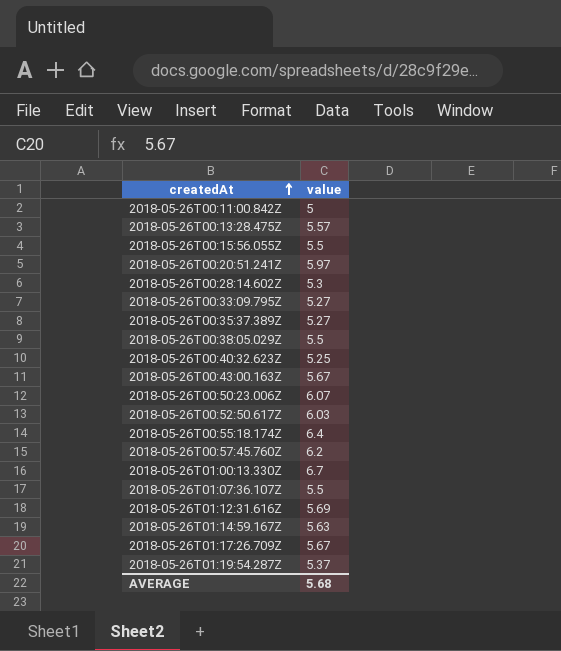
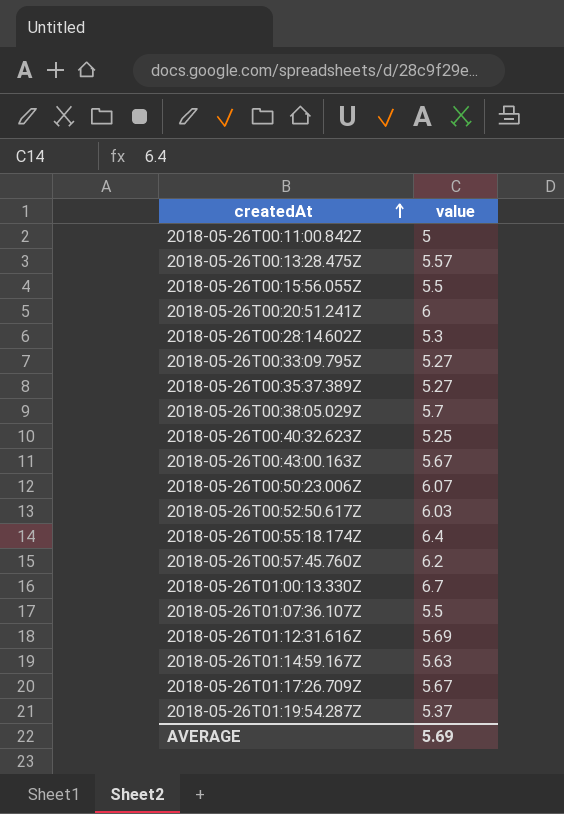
2018-05-26T00:20:51.241Z | value: 5.97 -> 6
2018-05-26T00:38:05.029Z | value: 5.5 -> 5.7
AVERAGE | value: 5.68 -> 5.69

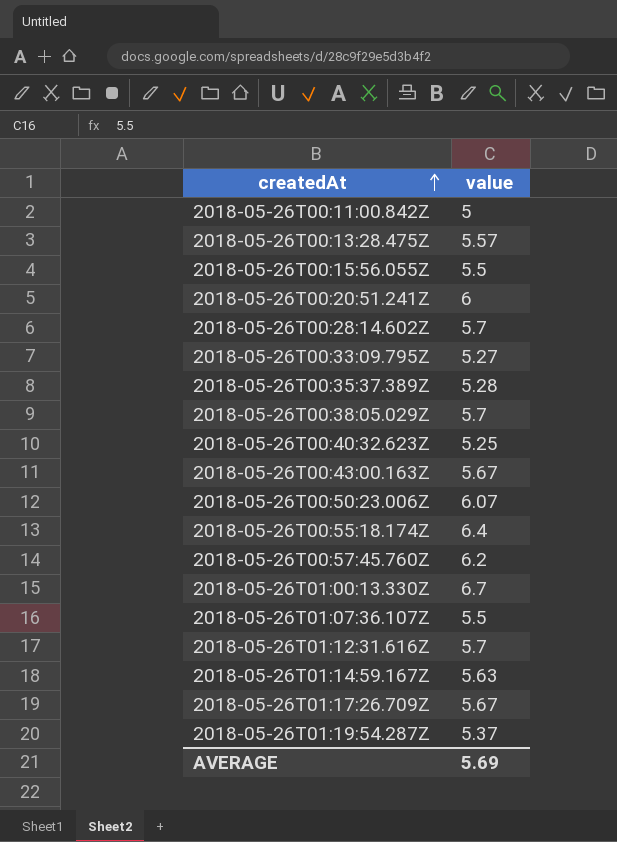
row 2018-05-26T00:52:50.617Z: 6.03 -> none
2018-05-26T00:28:14.602Z | value: 5.3 -> 5.7
2018-05-26T00:35:37.389Z | value: 5.27 -> 5.28
2018-05-26T01:12:31.616Z | value: 5.69 -> 5.7

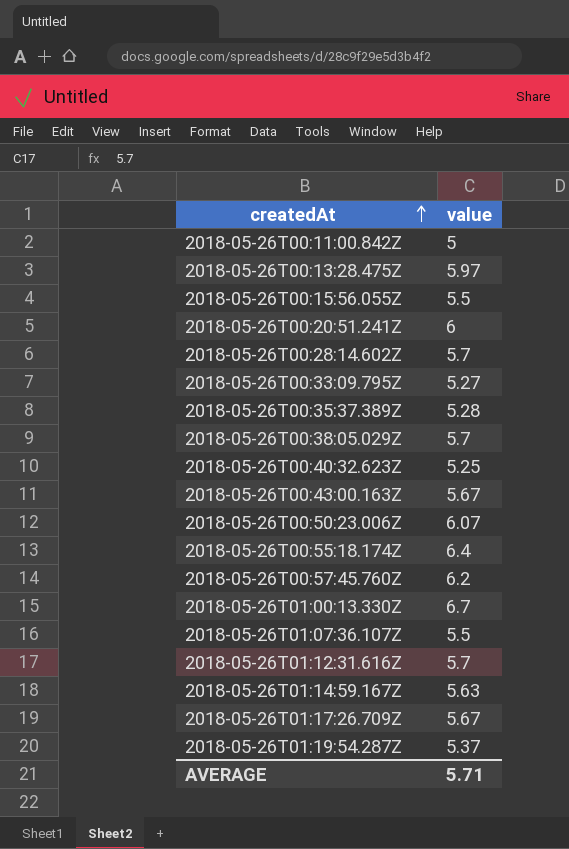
2018-05-26T00:13:28.475Z | value: 5.57 -> 5.97
AVERAGE | value: 5.69 -> 5.71

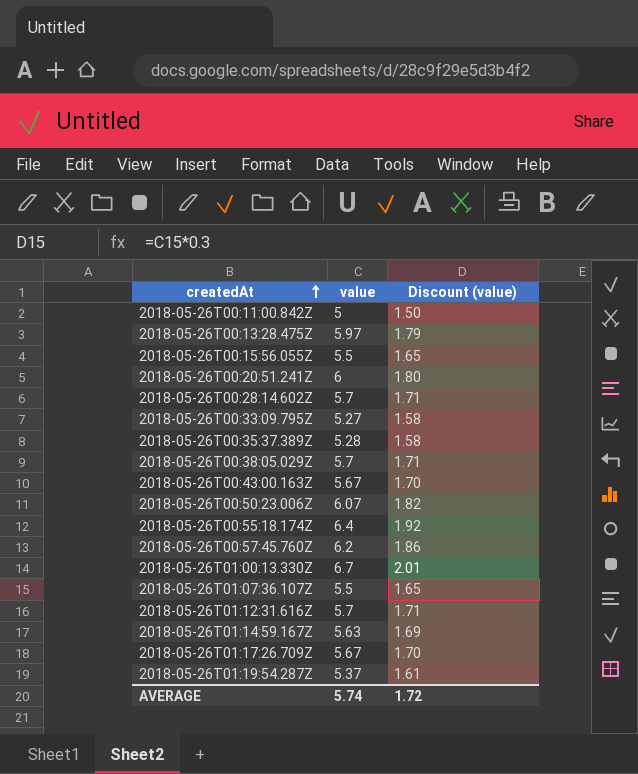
column Discount (value) | formula: none -> [value] * 0.3
row 2018-05-26T00:40:32.623Z: 5.25 -> none
AVERAGE | value: 5.71 -> 5.74

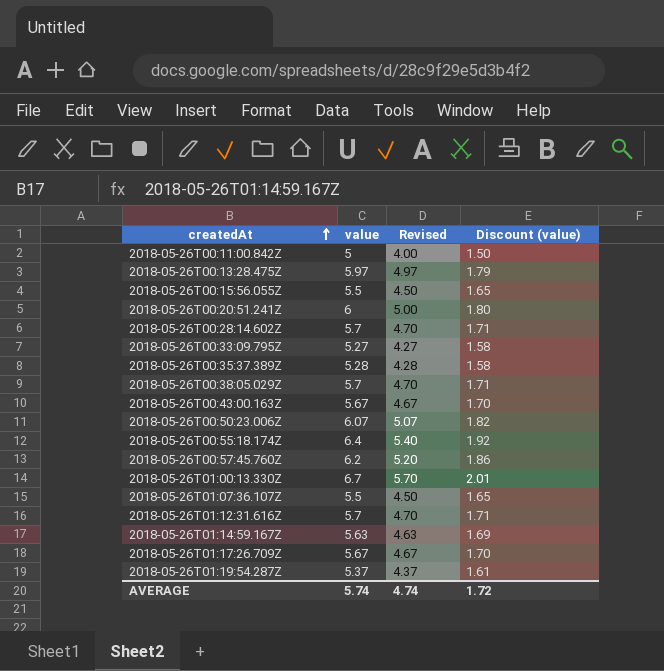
column Revised | formula: none -> [value] - 1

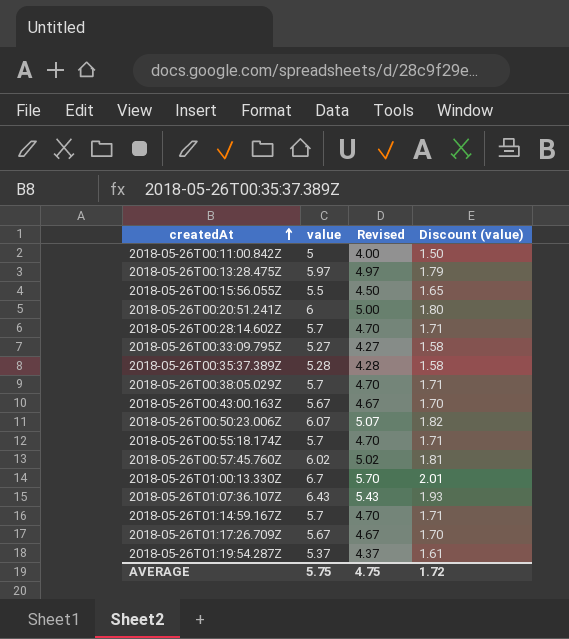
row 2018-05-26T01:12:31.616Z: 5.7 | 4.70 | 1.71 -> none
2018-05-26T00:55:18.174Z | value: 6.4 -> 5.7
2018-05-26T00:55:18.174Z | Revised: 5.40 -> 4.70
2018-05-26T00:55:18.174Z | Discount (value): 1.92 -> 1.71
2018-05-26T00:57:45.760Z | value: 6.2 -> 6.02
2018-05-26T00:57:45.760Z | Revised: 5.20 -> 5.02
2018-05-26T00:57:45.760Z | Discount (value): 1.86 -> 1.81
2018-05-26T01:07:36.107Z | value: 5.5 -> 6.43
2018-05-26T01:07:36.107Z | Revised: 4.50 -> 5.43
2018-05-26T01:07:36.107Z | Discount (value): 1.65 -> 1.93
2018-05-26T01:14:59.167Z | value: 5.63 -> 5.7
2018-05-26T01:14:59.167Z | Revised: 4.63 -> 4.70
2018-05-26T01:14:59.167Z | Discount (value): 1.69 -> 1.71
AVERAGE | value: 5.74 -> 5.75
AVERAGE | Revised: 4.74 -> 4.75

